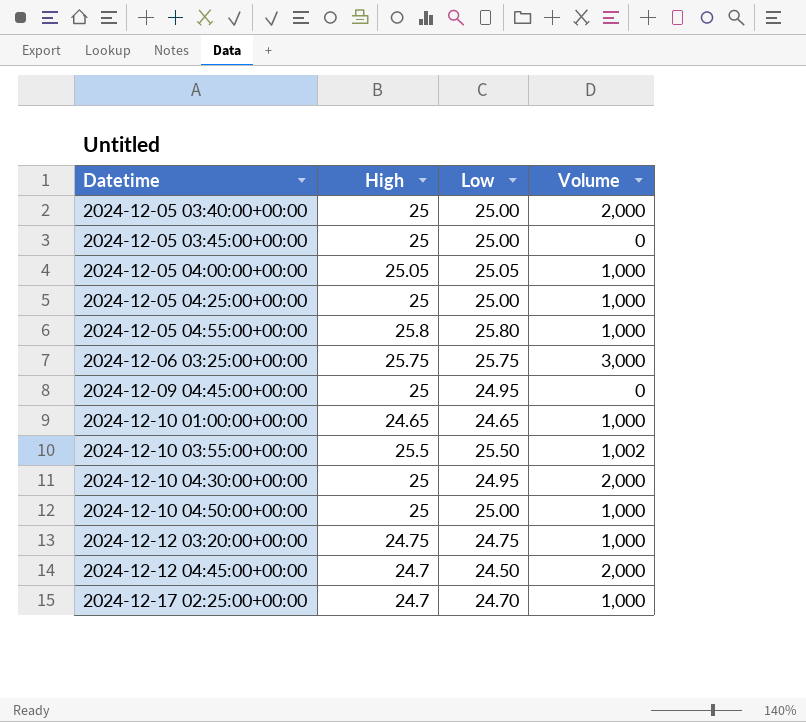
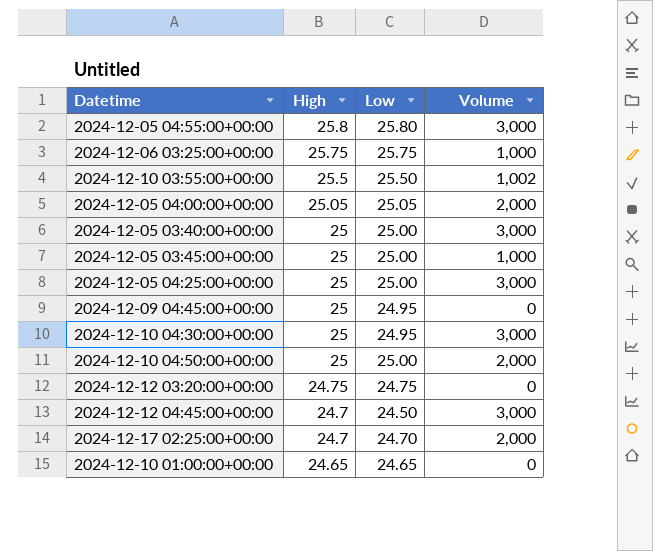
row order: Datetime ascending -> High descending
2024-12-05 04:55:00+00:00 | Volume: 1,000 -> 3,000
2024-12-06 03:25:00+00:00 | Volume: 3,000 -> 1,000
2024-12-05 04:00:00+00:00 | Volume: 1,000 -> 2,000
2024-12-05 03:40:00+00:00 | Volume: 2,000 -> 3,000
2024-12-05 03:45:00+00:00 | Volume: 0 -> 1,000
2024-12-05 04:25:00+00:00 | Volume: 1,000 -> 3,000
2024-12-10 04:30:00+00:00 | Volume: 2,000 -> 3,000
2024-12-10 04:50:00+00:00 | Volume: 1,000 -> 2,000
2024-12-12 03:20:00+00:00 | Volume: 1,000 -> 0
2024-12-12 04:45:00+00:00 | Volume: 2,000 -> 3,000
2024-12-17 02:25:00+00:00 | Volume: 1,000 -> 2,000
2024-12-10 01:00:00+00:00 | Volume: 1,000 -> 0

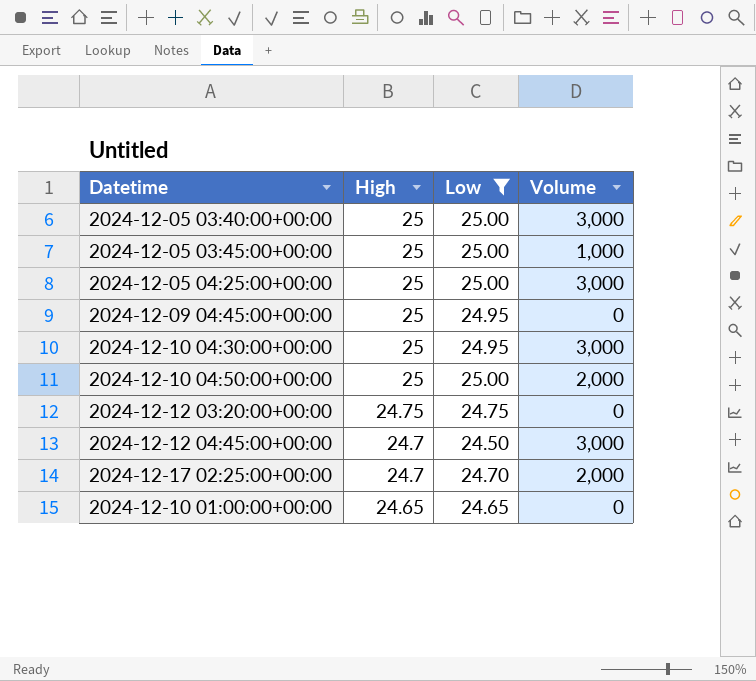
filter: none -> Low <= 25.00

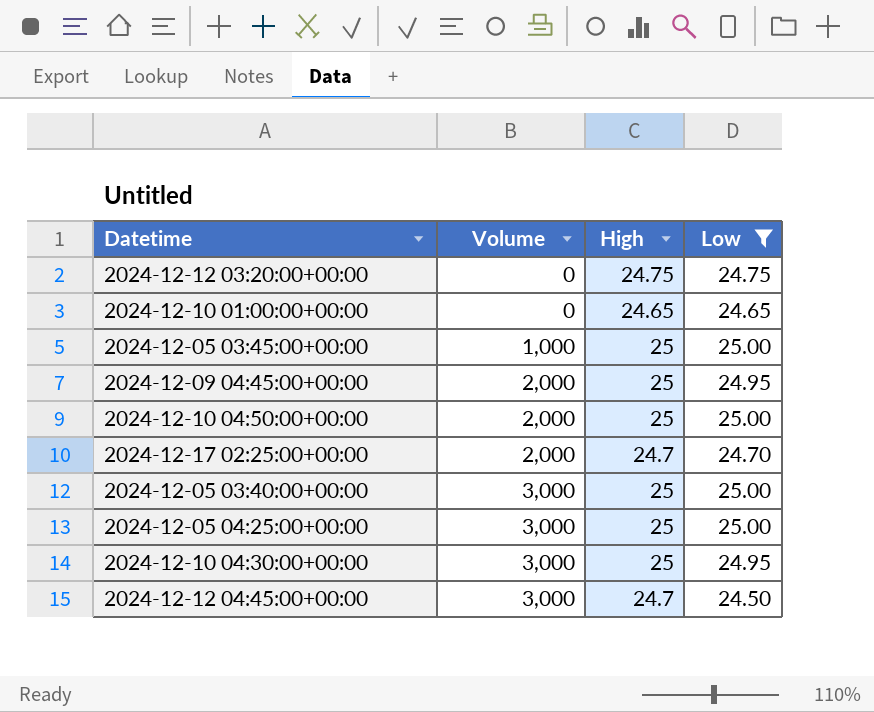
row order: High descending -> Volume ascending
column Volume | position: 4 -> 2
2024-12-09 04:45:00+00:00 | Volume: 0 -> 2,000

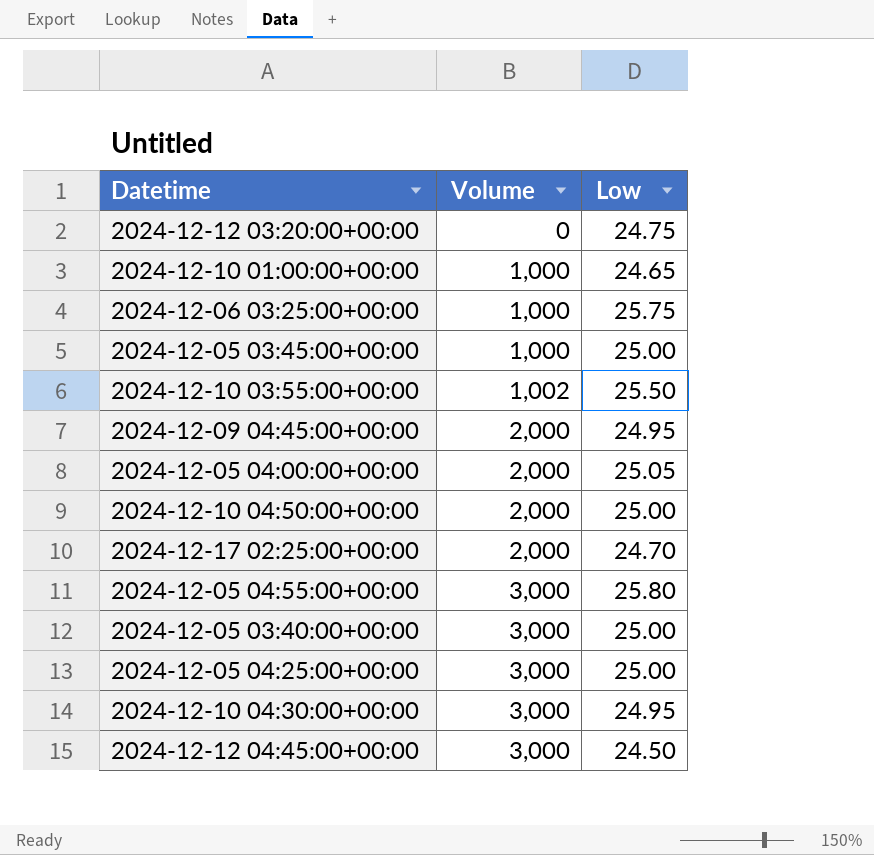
filter: Low <= 25.00 -> none
column High | position: 3 -> none
2024-12-10 01:00:00+00:00 | Volume: 0 -> 1,000

